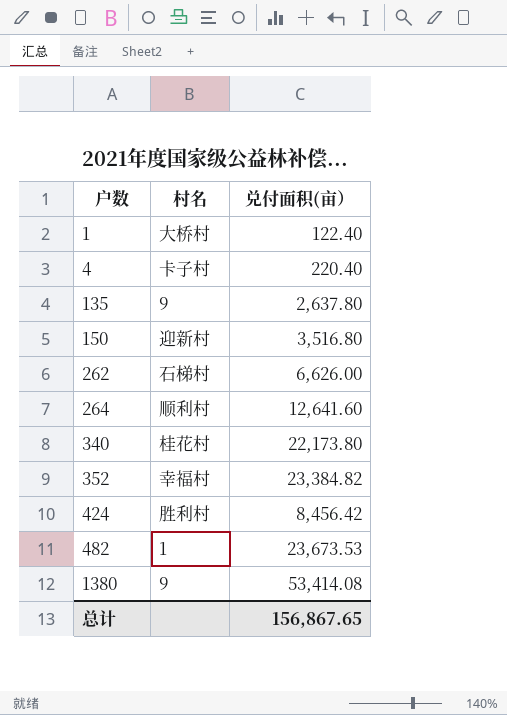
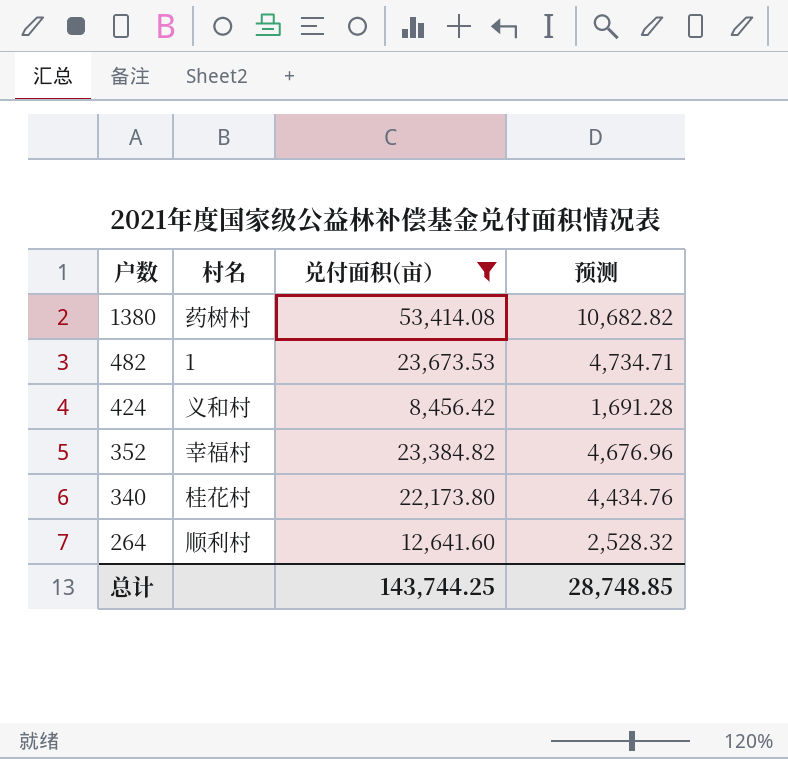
filter: none -> 兑付面积(亩） >= 8,456.42
row order: 户数 ascending -> 户数 descending
column 预测 | formula: none -> [兑付面积(亩）] * 0.2
1380 | 村名: 9 -> 药树村
424 | 村名: 胜利村 -> 义和村
总计 | 兑付面积(亩）: 156,867.65 -> 143,744.25

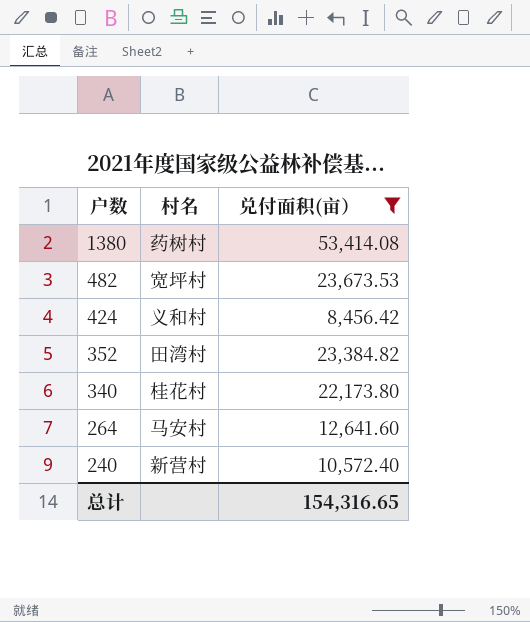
column 预测 | formula: [兑付面积(亩）] * 0.2 -> none
482 | 村名: 1 -> 宽坪村
352 | 村名: 幸福村 -> 田湾村
264 | 村名: 顺利村 -> 马安村
row 240: none -> 新营村 | 10,572.40
总计 | 兑付面积(亩）: 143,744.25 -> 154,316.65

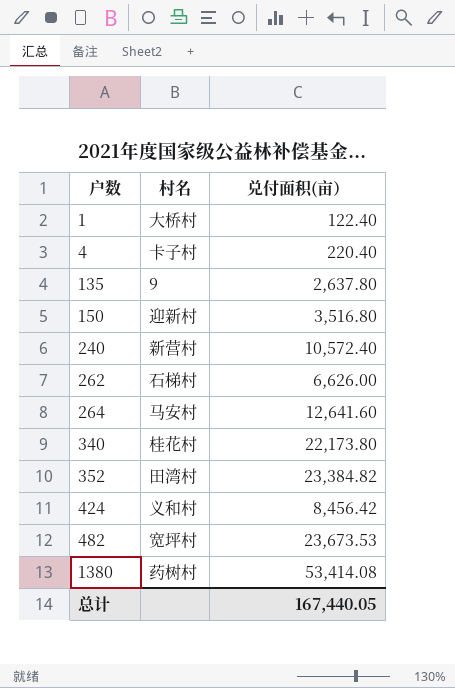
filter: 兑付面积(亩） >= 8,456.42 -> none
row order: 户数 descending -> 户数 ascending
总计 | 兑付面积(亩）: 154,316.65 -> 167,440.05

